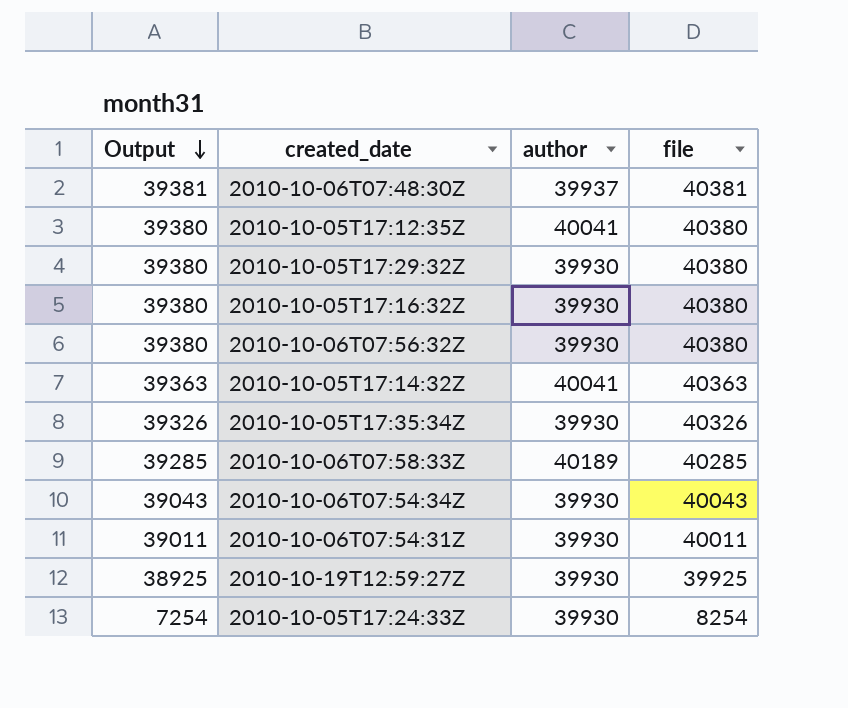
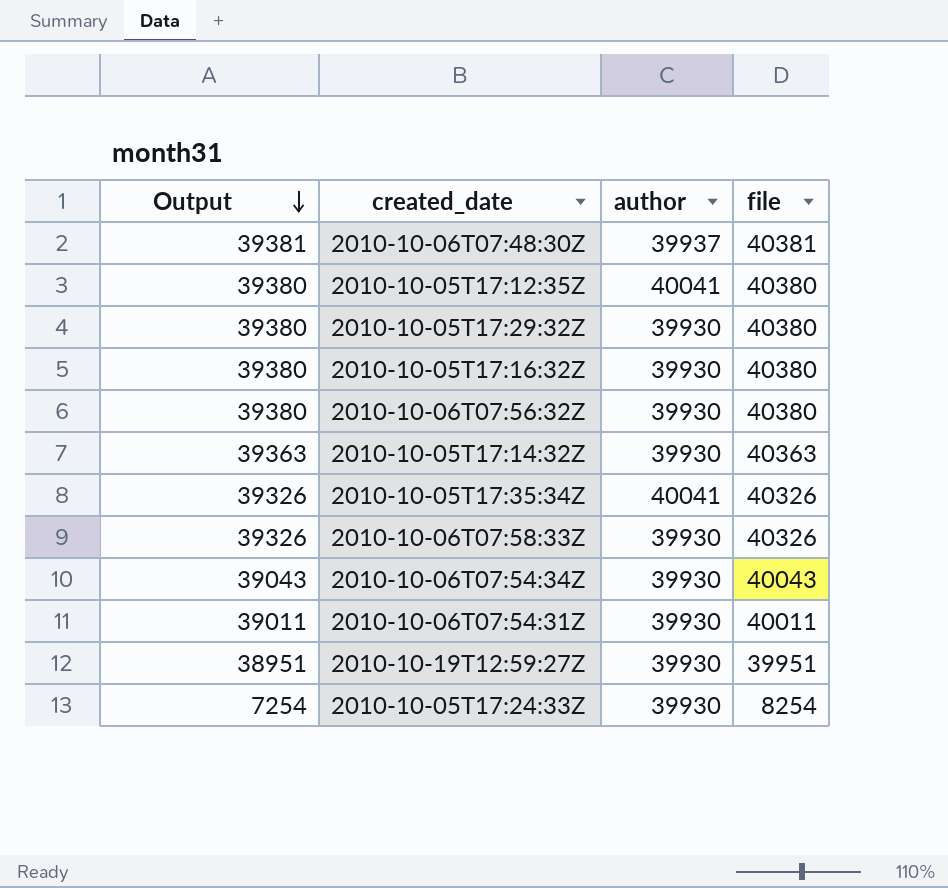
2010-10-05T17:14:32Z | author: 40041 -> 39930
2010-10-05T17:35:34Z | author: 39930 -> 40041
2010-10-06T07:58:33Z | Output: 39285 -> 39326
2010-10-06T07:58:33Z | author: 40189 -> 39930
2010-10-06T07:58:33Z | file: 40285 -> 40326
2010-10-19T12:59:27Z | Output: 38925 -> 38951
2010-10-19T12:59:27Z | file: 39925 -> 39951

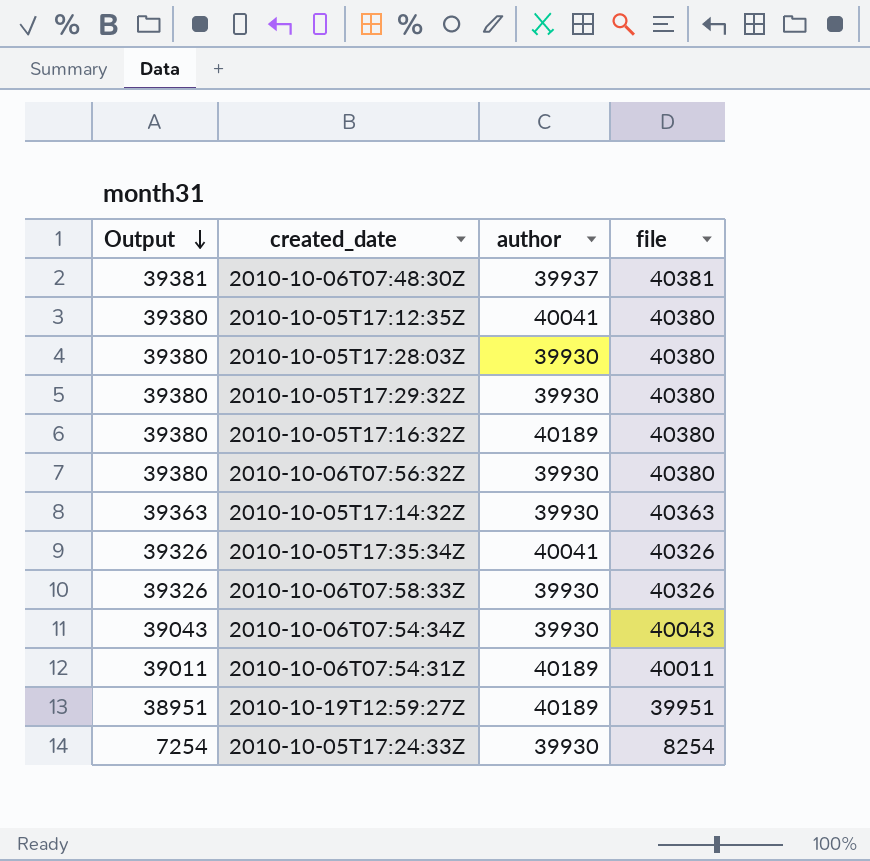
row 2010-10-05T17:28:03Z: none -> 39380 | 39930 | 40380
2010-10-05T17:16:32Z | author: 39930 -> 40189
2010-10-06T07:54:31Z | author: 39930 -> 40189
2010-10-19T12:59:27Z | author: 39930 -> 40189

